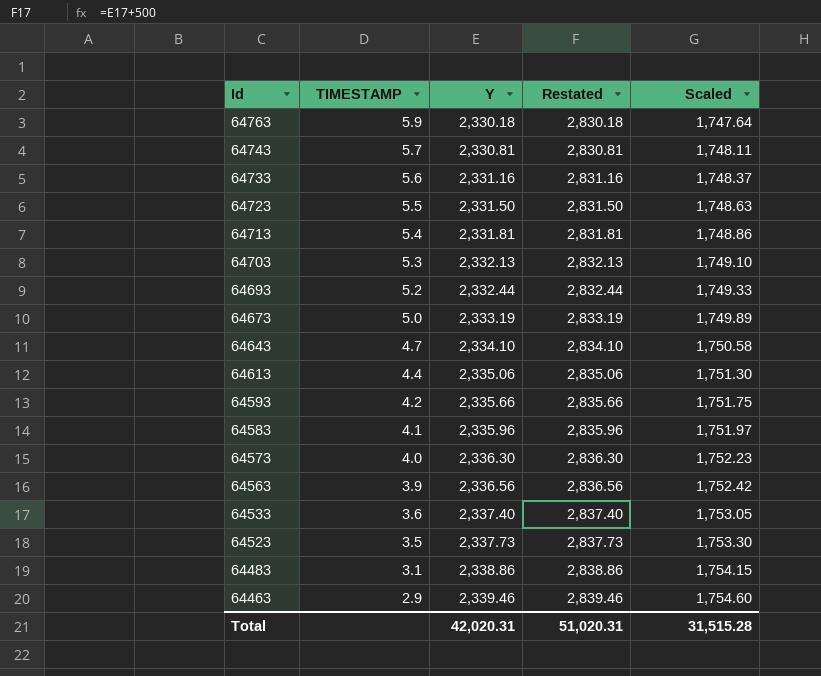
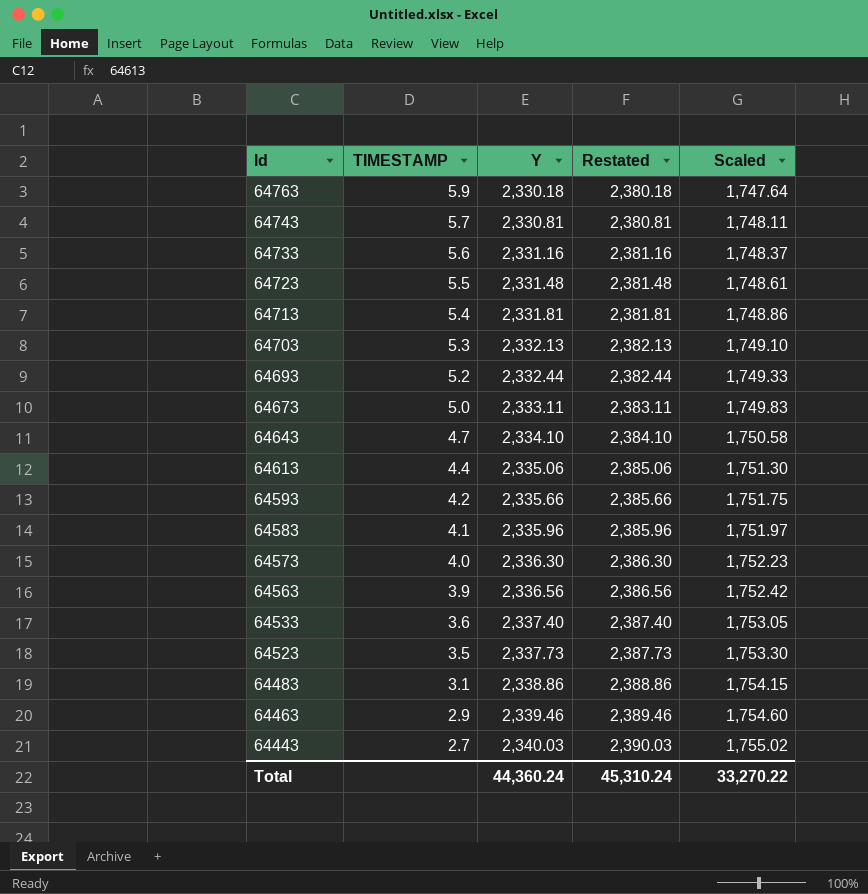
column Restated | formula: [Y] + 500 -> [Y] + 50
64723 | Y: 2,331.50 -> 2,331.48
64723 | Scaled: 1,748.63 -> 1,748.61
64673 | Y: 2,333.19 -> 2,333.11
64673 | Scaled: 1,749.89 -> 1,749.83
row 64443: none -> 2.7 | 2,340.03 | 2,390.03 | 1,755.02
Total | Y: 42,020.31 -> 44,360.24
Total | Restated: 51,020.31 -> 45,310.24
Total | Scaled: 31,515.28 -> 33,270.22

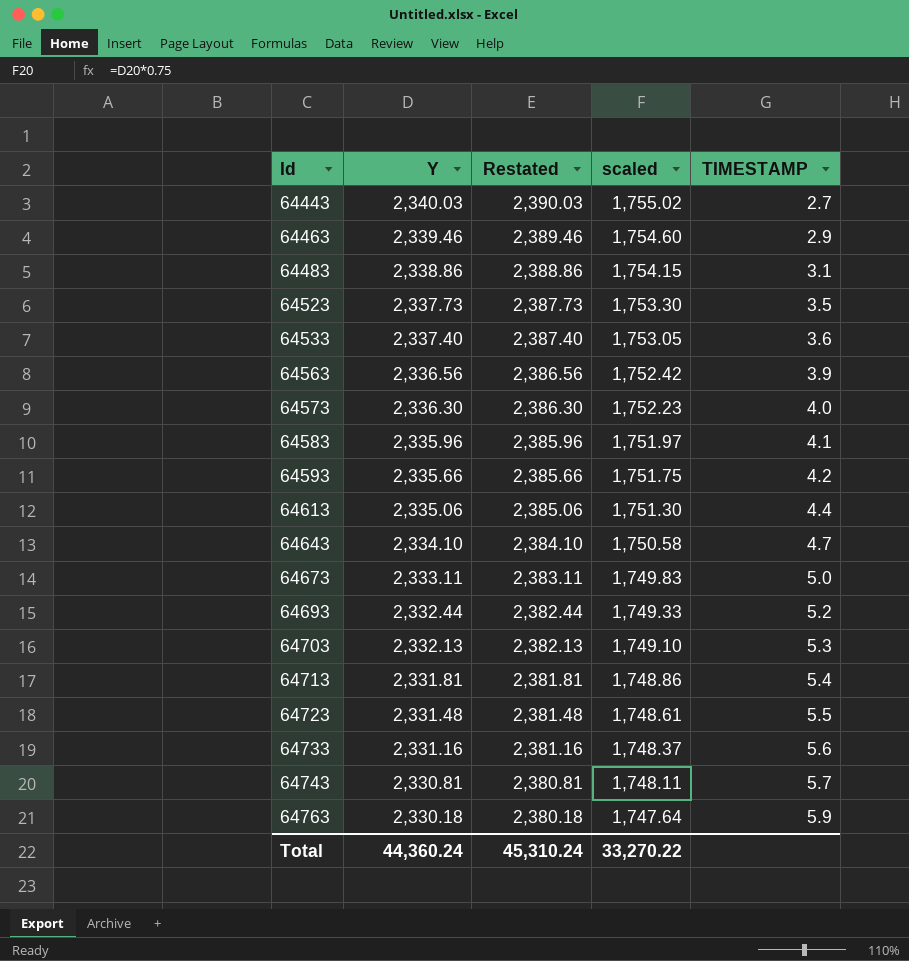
row order: Id descending -> Id ascending
column name: Scaled -> scaled
column TIMESTAMP | position: 2 -> 5

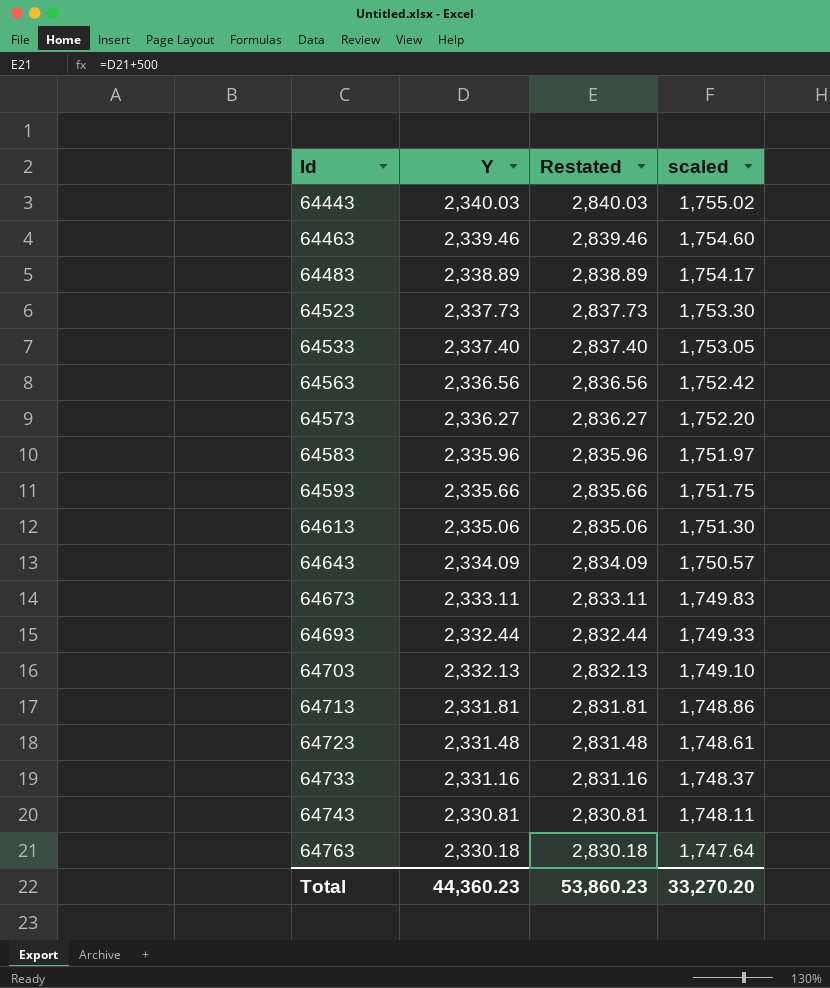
column TIMESTAMP | position: 5 -> none
column Restated | formula: [Y] + 50 -> [Y] + 500
64483 | Y: 2,338.86 -> 2,338.89
64483 | scaled: 1,754.15 -> 1,754.17
64573 | Y: 2,336.30 -> 2,336.27
64573 | scaled: 1,752.23 -> 1,752.20
64643 | Y: 2,334.10 -> 2,334.09
64643 | scaled: 1,750.58 -> 1,750.57
Total | Y: 44,360.24 -> 44,360.23
Total | Restated: 45,310.24 -> 53,860.23
Total | scaled: 33,270.22 -> 33,270.20

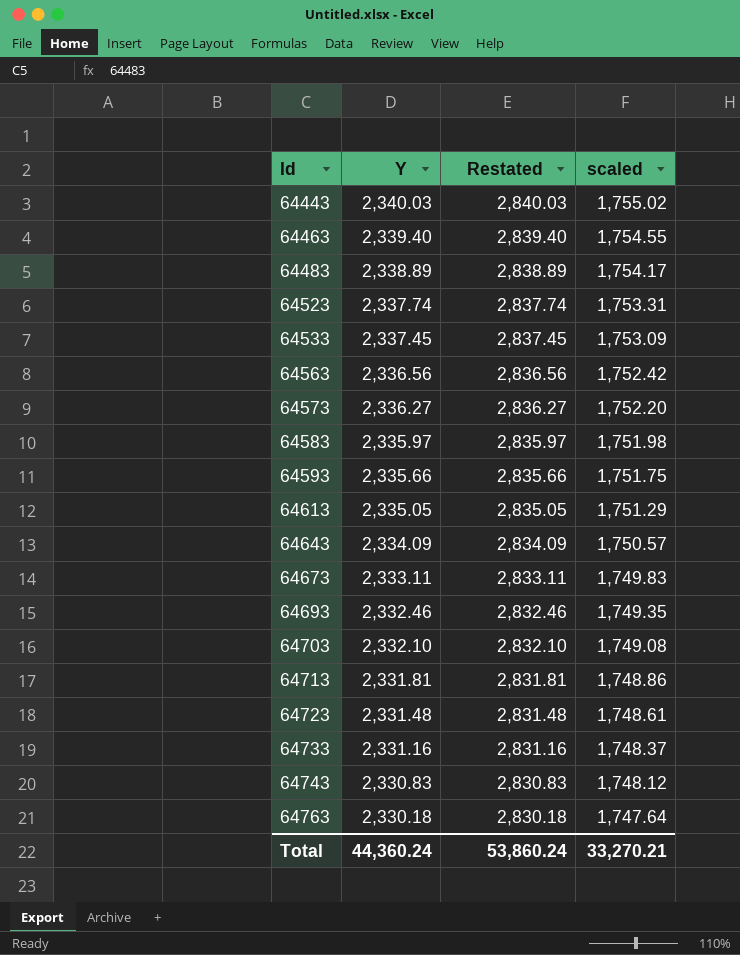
64463 | Y: 2,339.46 -> 2,339.40
64463 | Restated: 2,839.46 -> 2,839.40
64463 | scaled: 1,754.60 -> 1,754.55
64523 | Y: 2,337.73 -> 2,337.74
64523 | Restated: 2,837.73 -> 2,837.74
64523 | scaled: 1,753.30 -> 1,753.31
64533 | Y: 2,337.40 -> 2,337.45
64533 | Restated: 2,837.40 -> 2,837.45
64533 | scaled: 1,753.05 -> 1,753.09
64583 | Y: 2,335.96 -> 2,335.97
64583 | Restated: 2,835.96 -> 2,835.97
64583 | scaled: 1,751.97 -> 1,751.98
64613 | Y: 2,335.06 -> 2,335.05
64613 | Restated: 2,835.06 -> 2,835.05
64613 | scaled: 1,751.30 -> 1,751.29
64693 | Y: 2,332.44 -> 2,332.46
64693 | Restated: 2,832.44 -> 2,832.46
64693 | scaled: 1,749.33 -> 1,749.35
64703 | Y: 2,332.13 -> 2,332.10
64703 | Restated: 2,832.13 -> 2,832.10
64703 | scaled: 1,749.10 -> 1,749.08
64743 | Y: 2,330.81 -> 2,330.83
64743 | Restated: 2,830.81 -> 2,830.83
64743 | scaled: 1,748.11 -> 1,748.12
Total | Y: 44,360.23 -> 44,360.24
Total | Restated: 53,860.23 -> 53,860.24
Total | scaled: 33,270.20 -> 33,270.21

